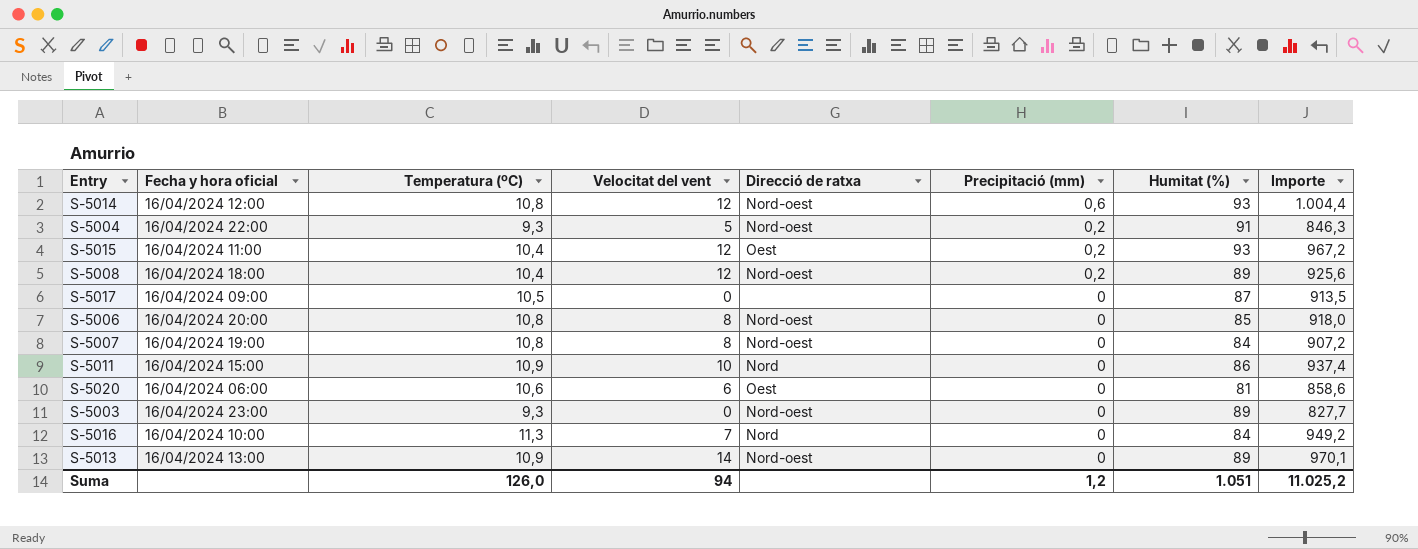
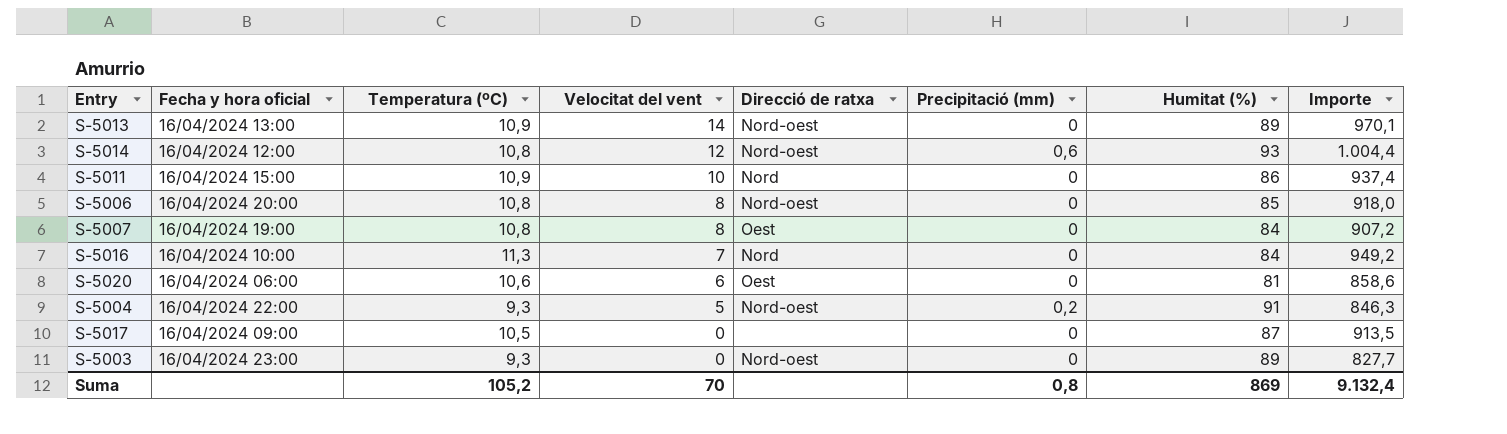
row order: Precipitació (mm) descending -> Velocitat del vent descending
row S-5015: 16/04/2024 11:00 | 10,4 | 12 | Oest | 0,2 | 93 | 967,2 -> none
row S-5008: 16/04/2024 18:00 | 10,4 | 12 | Nord-oest | 0,2 | 89 | 925,6 -> none
S-5007 | Direcció de ratxa: Nord-oest -> Oest
Suma | Temperatura (ºC): 126,0 -> 105,2
Suma | Velocitat del vent: 94 -> 70
Suma | Precipitació (mm): 1,2 -> 0,8
Suma | Humitat (%): 1.051 -> 869
Suma | Importe: 11.025,2 -> 9.132,4

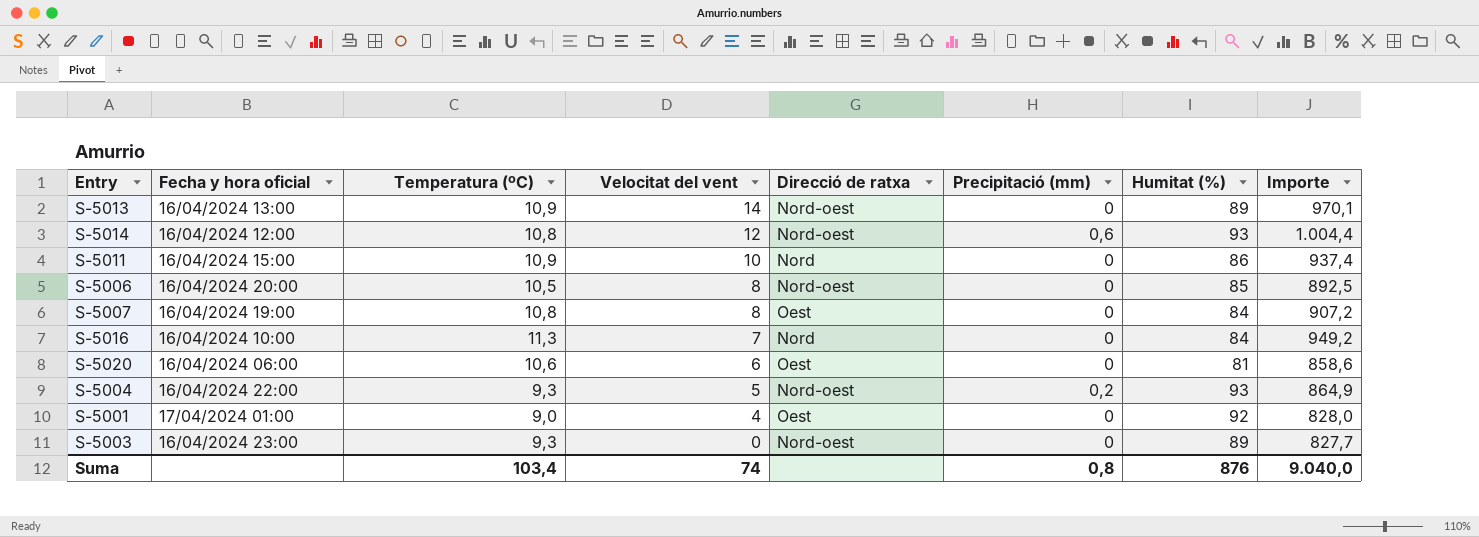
row S-5017: 16/04/2024 09:00 | 10,5 | 0 | none | 0 | 87 | 913,5 -> none
S-5006 | Temperatura (ºC): 10,8 -> 10,5
S-5006 | Importe: 918,0 -> 892,5
S-5004 | Humitat (%): 91 -> 93
S-5004 | Importe: 846,3 -> 864,9
row S-5001: none -> 17/04/2024 01:00 | 9,0 | 4 | Oest | 0 | 92 | 828,0
Suma | Temperatura (ºC): 105,2 -> 103,4
Suma | Velocitat del vent: 70 -> 74
Suma | Humitat (%): 869 -> 876
Suma | Importe: 9.132,4 -> 9.040,0

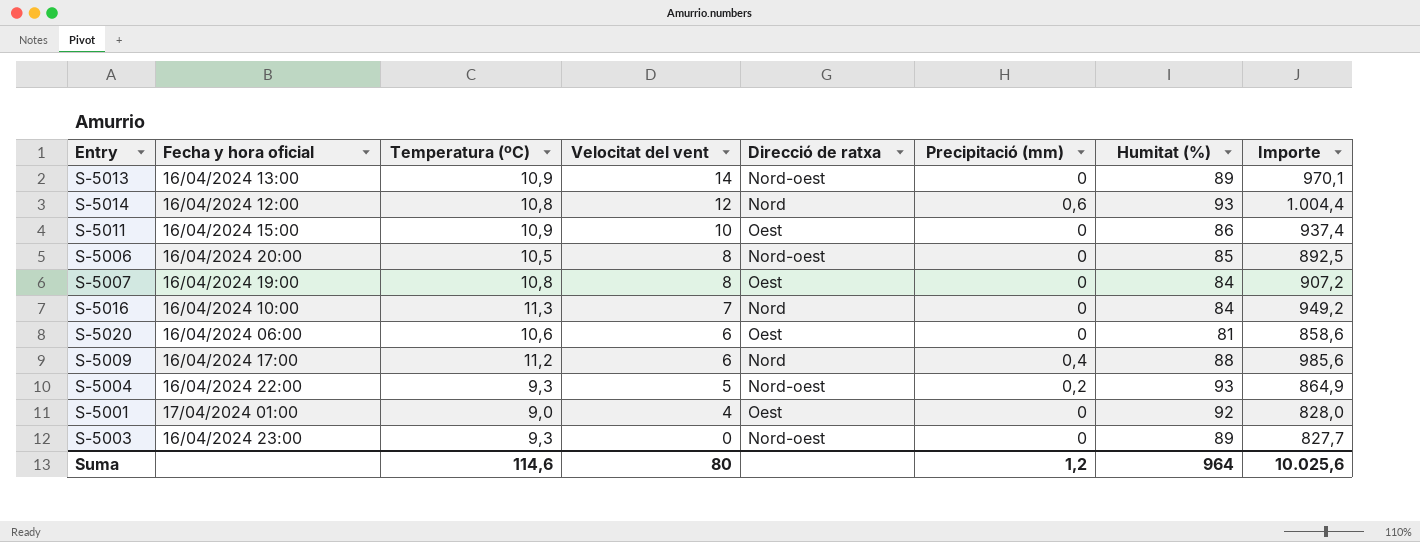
S-5014 | Direcció de ratxa: Nord-oest -> Nord
S-5011 | Direcció de ratxa: Nord -> Oest
row S-5009: none -> 16/04/2024 17:00 | 11,2 | 6 | Nord | 0,4 | 88 | 985,6
Suma | Temperatura (ºC): 103,4 -> 114,6
Suma | Velocitat del vent: 74 -> 80
Suma | Precipitació (mm): 0,8 -> 1,2
Suma | Humitat (%): 876 -> 964
Suma | Importe: 9.040,0 -> 10.025,6

